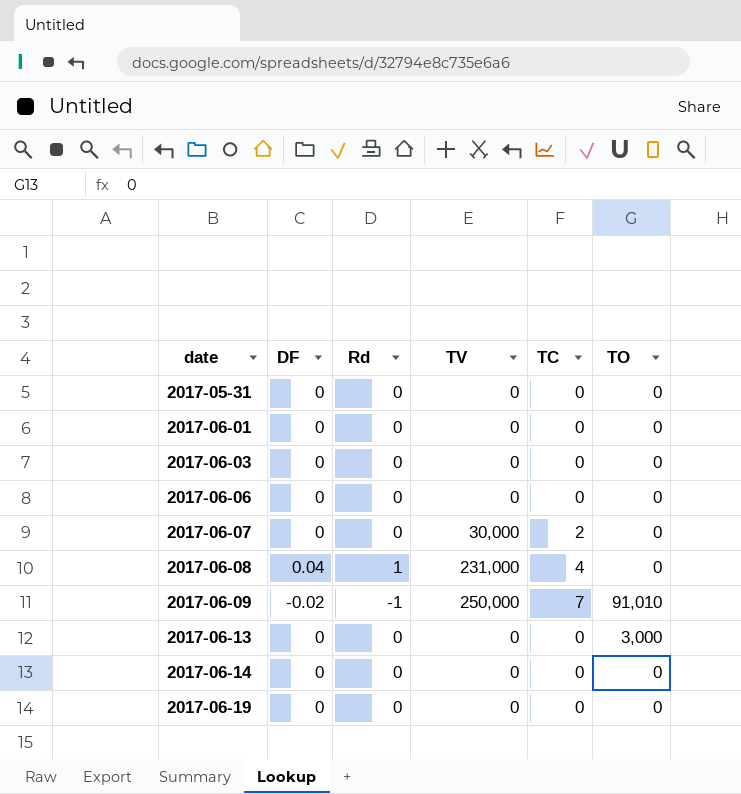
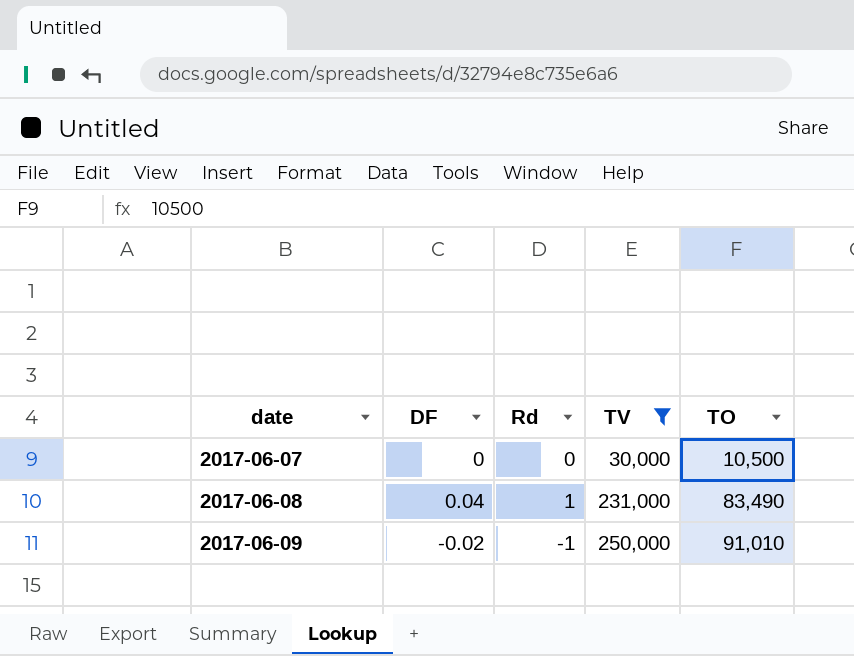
filter: none -> TV != 0
column TC | position: 5 -> none
2017-06-07 | TO: 0 -> 10,500
2017-06-08 | TO: 0 -> 83,490

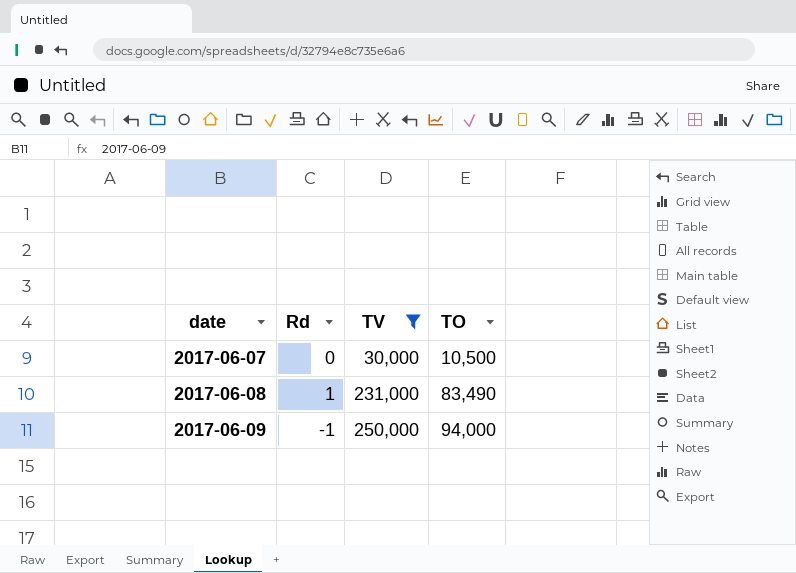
column DF | position: 2 -> none
2017-06-09 | TO: 91,010 -> 94,000

